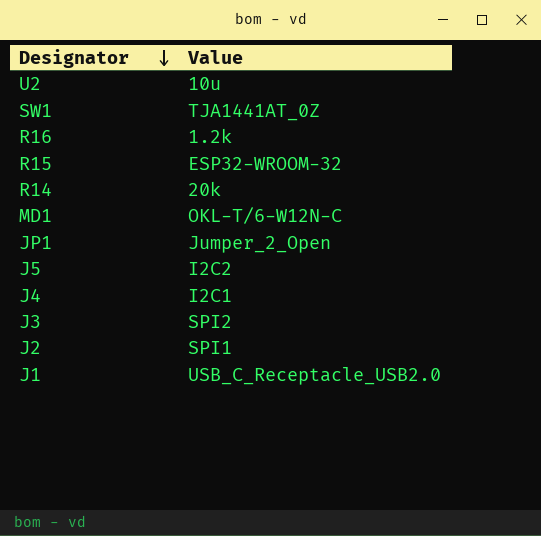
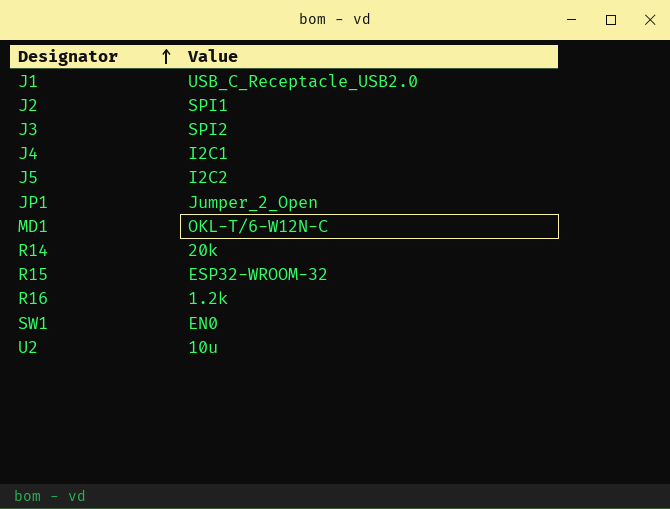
row order: Designator descending -> Designator ascending
SW1 | Value: TJA1441AT_0Z -> EN0

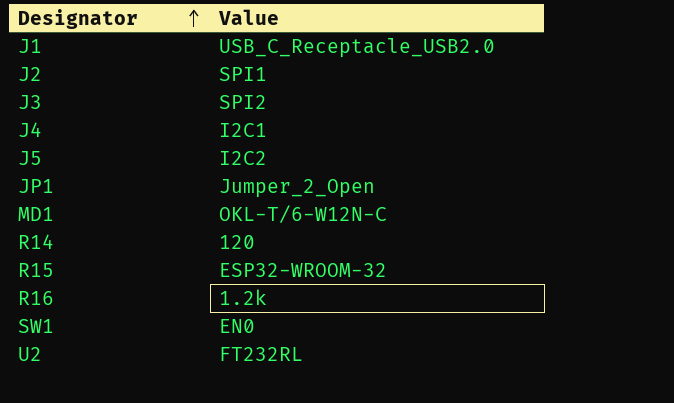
R14 | Value: 20k -> 120
U2 | Value: 10u -> FT232RL

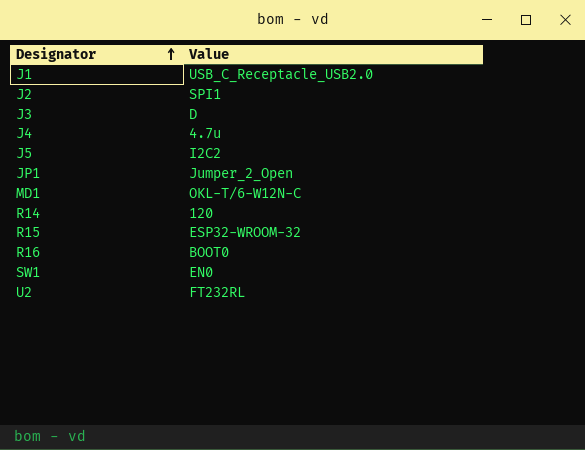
J3 | Value: SPI2 -> D
J4 | Value: I2C1 -> 4.7u
R16 | Value: 1.2k -> BOOT0

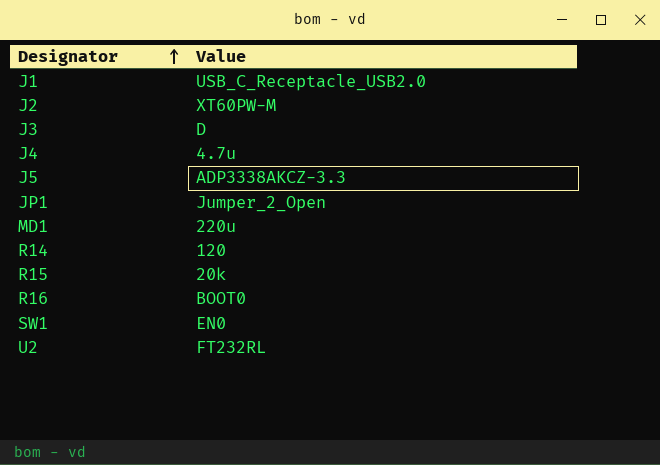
J2 | Value: SPI1 -> XT60PW-M
J5 | Value: I2C2 -> ADP3338AKCZ-3.3
MD1 | Value: OKL-T/6-W12N-C -> 220u
R15 | Value: ESP32-WROOM-32 -> 20k

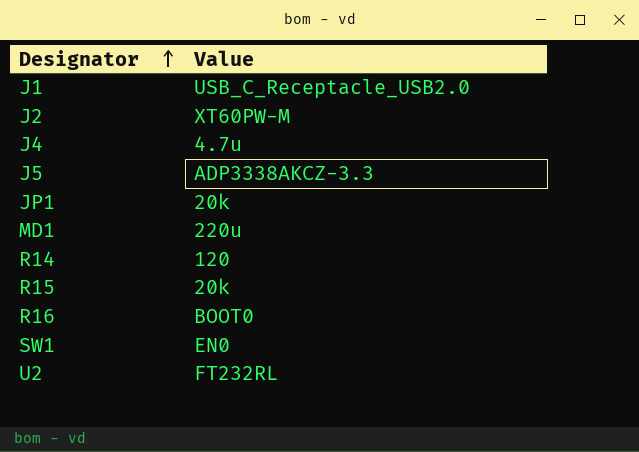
row J3: D -> none
JP1 | Value: Jumper_2_Open -> 20k

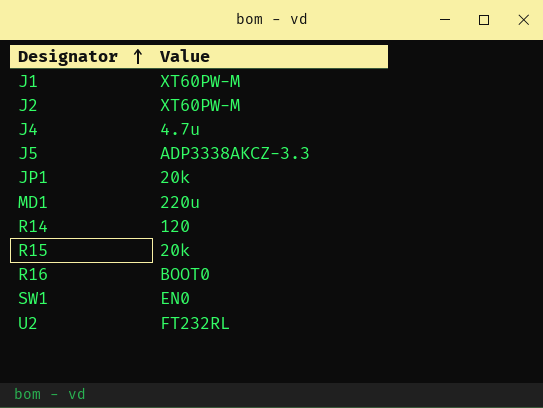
J1 | Value: USB_C_Receptacle_USB2.0 -> XT60PW-M

